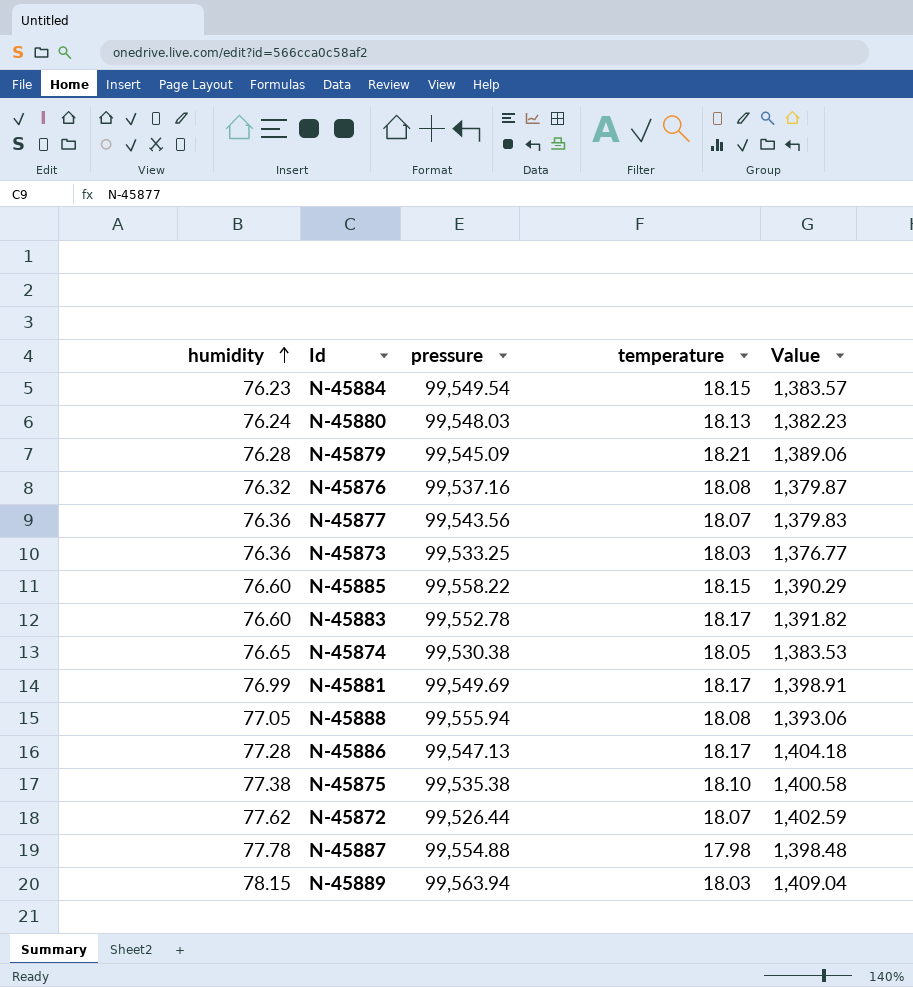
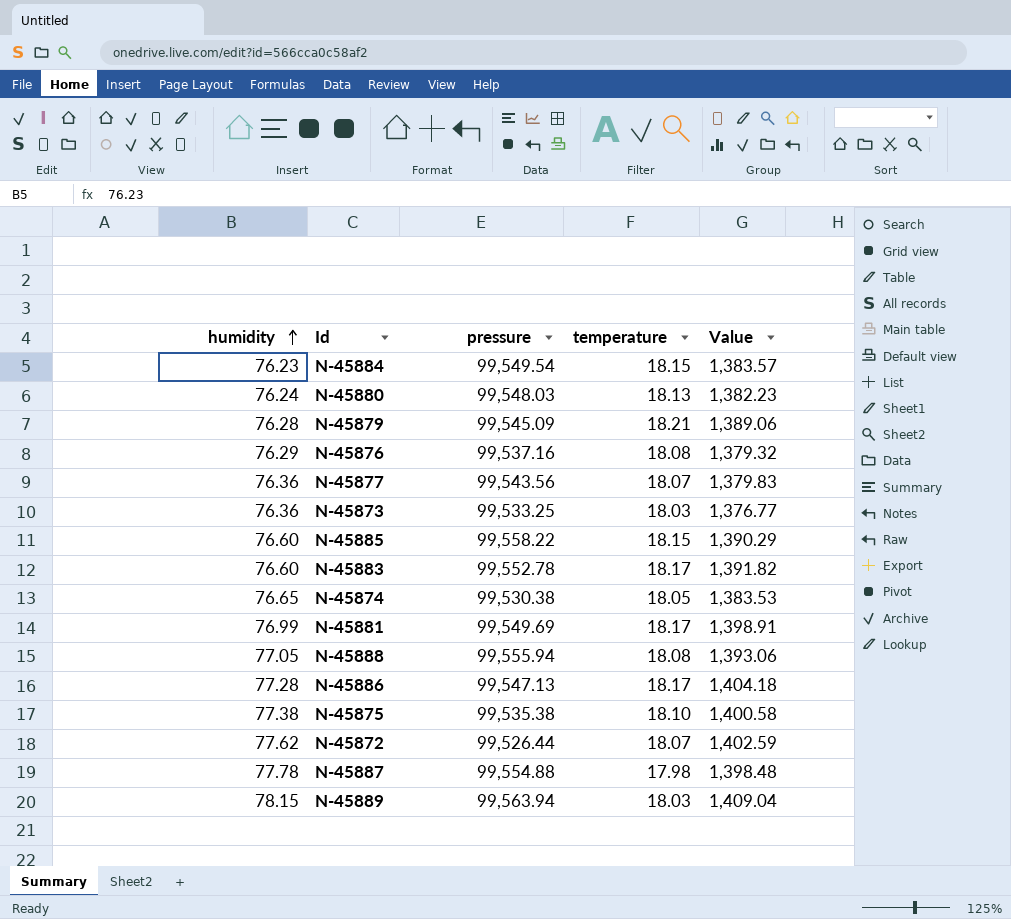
N-45876 | humidity: 76.32 -> 76.29
N-45876 | Value: 1,379.87 -> 1,379.32

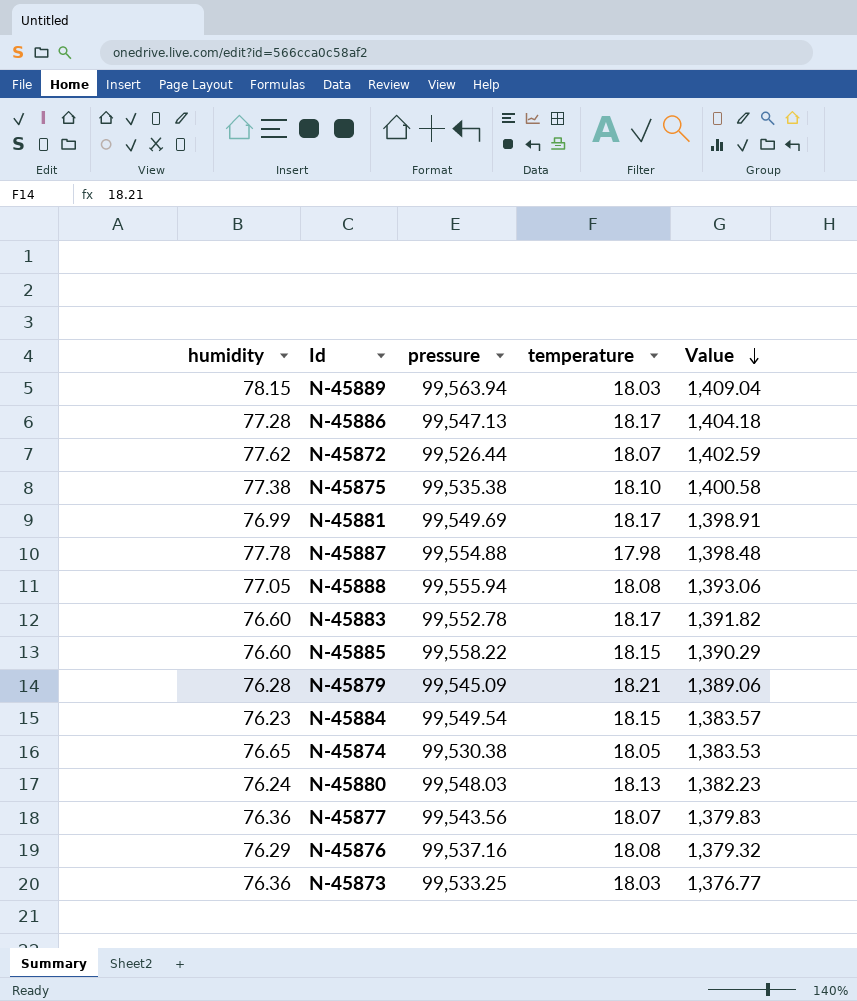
row order: humidity ascending -> Value descending

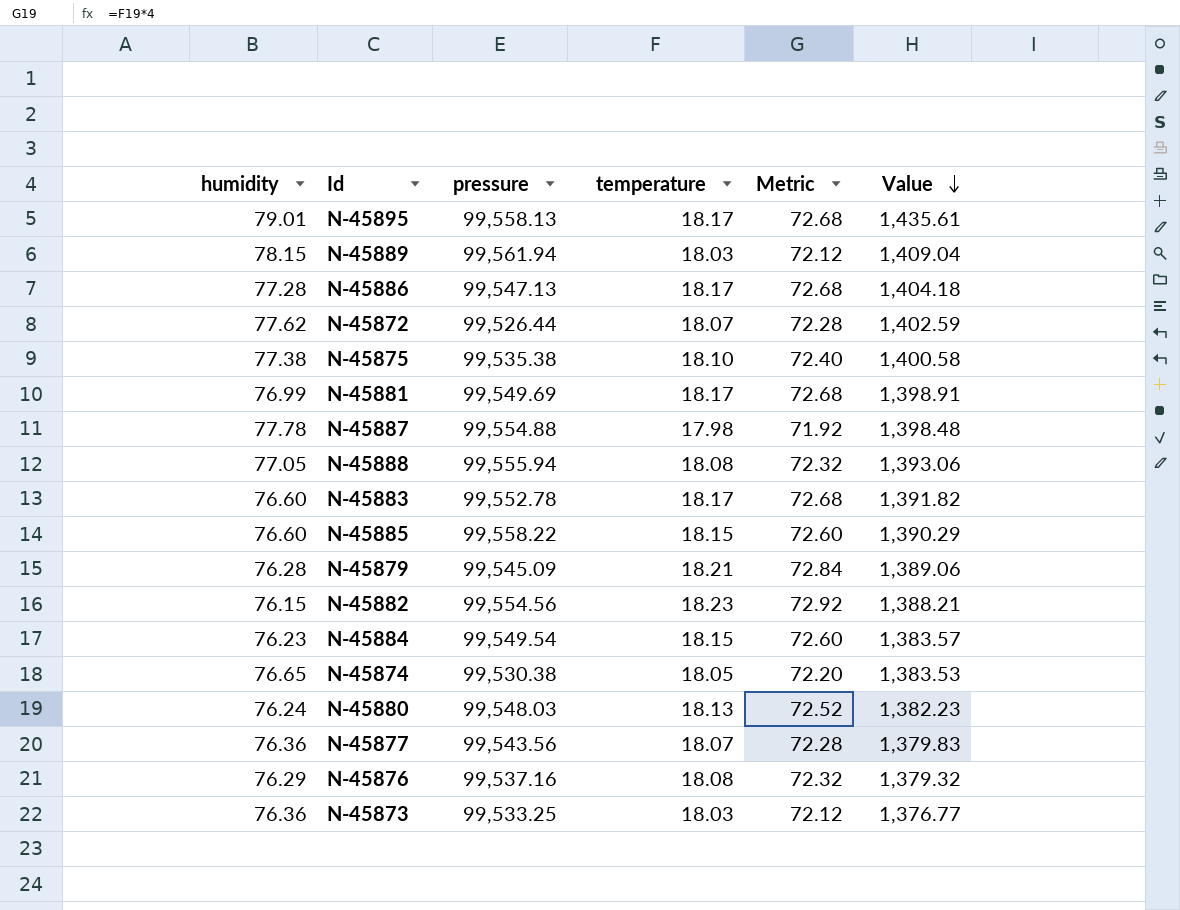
column Metric | formula: none -> [temperature] * 4
row N-45895: none -> 79.01 | 99,558.13 | 18.17 | 72.68 | 1,435.61
N-45889 | pressure: 99,563.94 -> 99,561.94
row N-45882: none -> 76.15 | 99,554.56 | 18.23 | 72.92 | 1,388.21

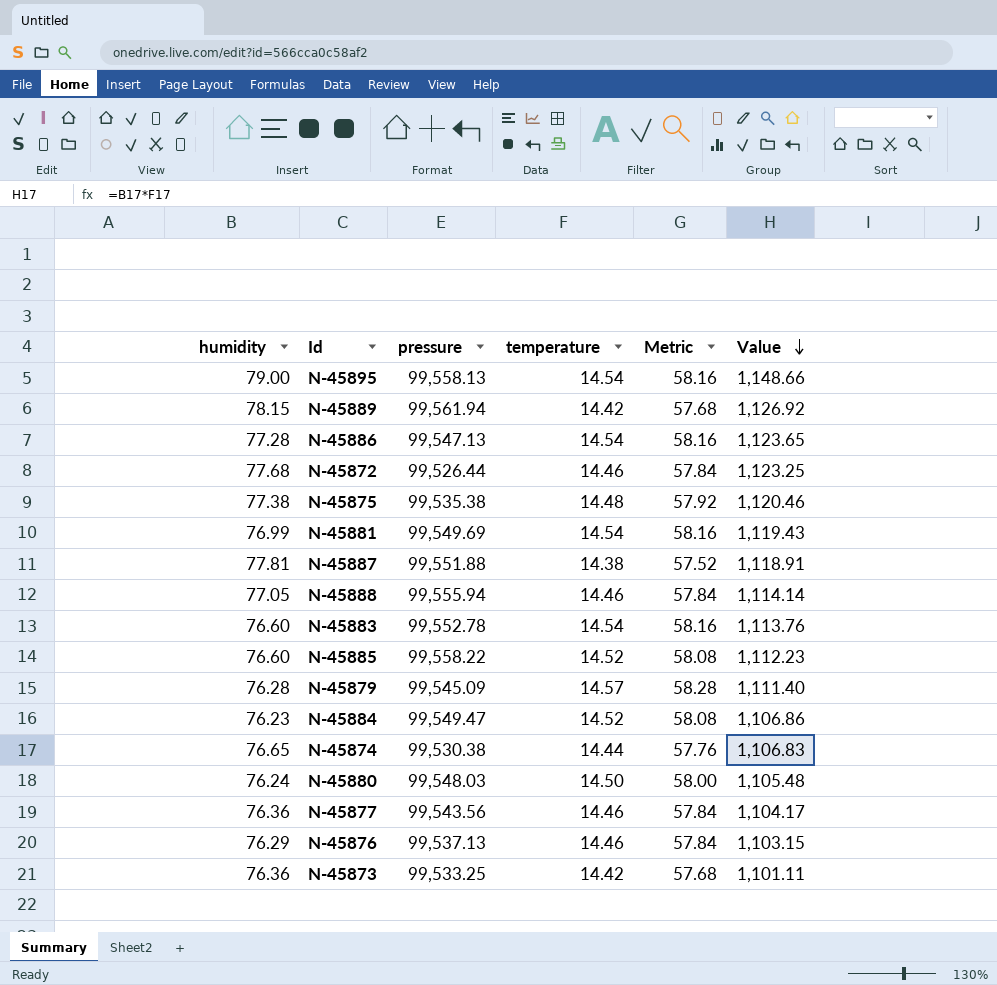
row N-45882: 76.15 | 99,554.56 | 18.23 | 72.92 | 1,388.21 -> none
N-45895 | humidity: 79.01 -> 79.00
N-45895 | temperature: 18.17 -> 14.54
N-45895 | Metric: 72.68 -> 58.16
N-45895 | Value: 1,435.61 -> 1,148.66
N-45889 | temperature: 18.03 -> 14.42
N-45889 | Metric: 72.12 -> 57.68
N-45889 | Value: 1,409.04 -> 1,126.92
N-45886 | temperature: 18.17 -> 14.54
N-45886 | Metric: 72.68 -> 58.16
N-45886 | Value: 1,404.18 -> 1,123.65
N-45872 | humidity: 77.62 -> 77.68
N-45872 | temperature: 18.07 -> 14.46
N-45872 | Metric: 72.28 -> 57.84
N-45872 | Value: 1,402.59 -> 1,123.25
N-45875 | temperature: 18.10 -> 14.48
N-45875 | Metric: 72.40 -> 57.92
N-45875 | Value: 1,400.58 -> 1,120.46
N-45881 | temperature: 18.17 -> 14.54
N-45881 | Metric: 72.68 -> 58.16
N-45881 | Value: 1,398.91 -> 1,119.43
N-45887 | humidity: 77.78 -> 77.81
N-45887 | pressure: 99,554.88 -> 99,551.88
N-45887 | temperature: 17.98 -> 14.38
N-45887 | Metric: 71.92 -> 57.52
N-45887 | Value: 1,398.48 -> 1,118.91
N-45888 | temperature: 18.08 -> 14.46
N-45888 | Metric: 72.32 -> 57.84
N-45888 | Value: 1,393.06 -> 1,114.14
N-45883 | temperature: 18.17 -> 14.54
N-45883 | Metric: 72.68 -> 58.16
N-45883 | Value: 1,391.82 -> 1,113.76
N-45885 | temperature: 18.15 -> 14.52
N-45885 | Metric: 72.60 -> 58.08
N-45885 | Value: 1,390.29 -> 1,112.23
N-45879 | temperature: 18.21 -> 14.57
N-45879 | Metric: 72.84 -> 58.28
N-45879 | Value: 1,389.06 -> 1,111.40
N-45884 | pressure: 99,549.54 -> 99,549.47
N-45884 | temperature: 18.15 -> 14.52
N-45884 | Metric: 72.60 -> 58.08
N-45884 | Value: 1,383.57 -> 1,106.86
N-45874 | temperature: 18.05 -> 14.44
N-45874 | Metric: 72.20 -> 57.76
N-45874 | Value: 1,383.53 -> 1,106.83
N-45880 | temperature: 18.13 -> 14.50
N-45880 | Metric: 72.52 -> 58.00
N-45880 | Value: 1,382.23 -> 1,105.48
N-45877 | temperature: 18.07 -> 14.46
N-45877 | Metric: 72.28 -> 57.84
N-45877 | Value: 1,379.83 -> 1,104.17
N-45876 | pressure: 99,537.16 -> 99,537.13
N-45876 | temperature: 18.08 -> 14.46
N-45876 | Metric: 72.32 -> 57.84
N-45876 | Value: 1,379.32 -> 1,103.15
N-45873 | temperature: 18.03 -> 14.42
N-45873 | Metric: 72.12 -> 57.68
N-45873 | Value: 1,376.77 -> 1,101.11

